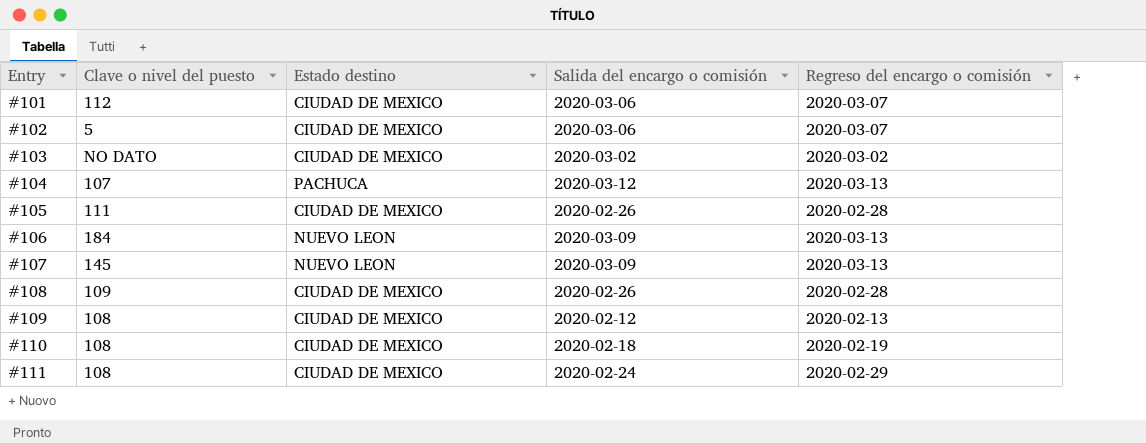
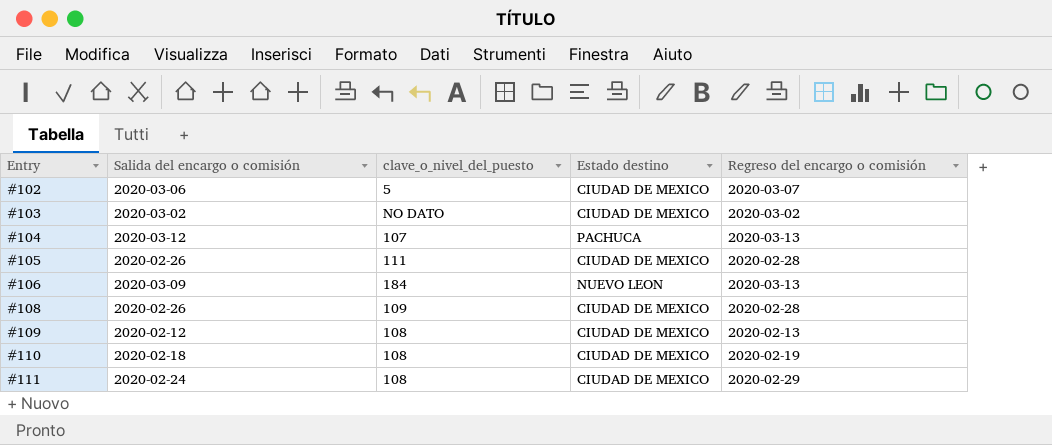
column Salida del encargo o comisión | position: 4 -> 2
column name: Clave o nivel del puesto -> clave_o_nivel_del_puesto
row #101: 112 | CIUDAD DE MEXICO | 2020-03-06 | 2020-03-07 -> none
row #107: 145 | NUEVO LEON | 2020-03-09 | 2020-03-13 -> none

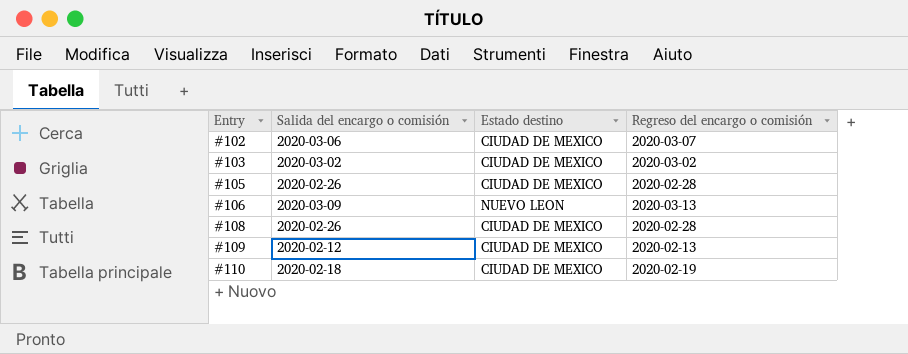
column clave_o_nivel_del_puesto | position: 3 -> none
row #104: 2020-03-12 | 107 | PACHUCA | 2020-03-13 -> none
row #111: 2020-02-24 | 108 | CIUDAD DE MEXICO | 2020-02-29 -> none

